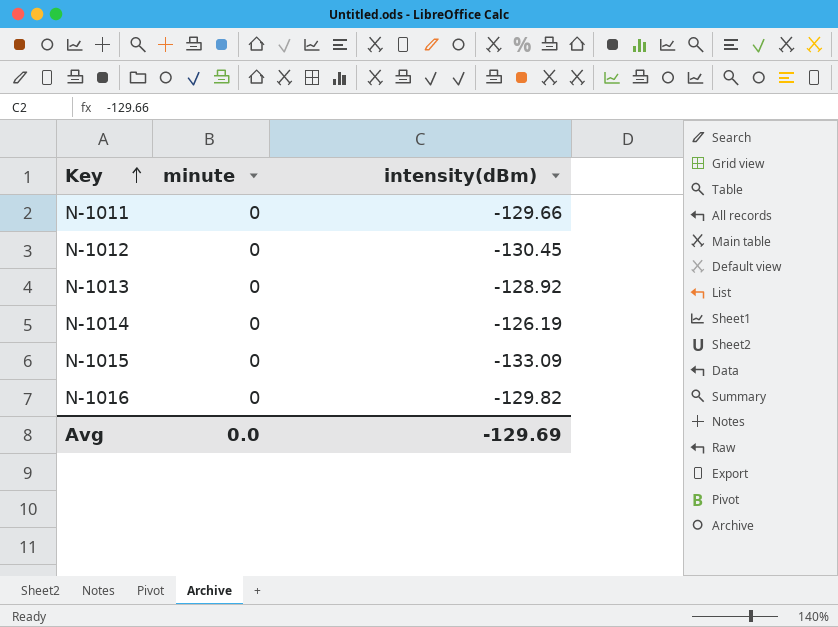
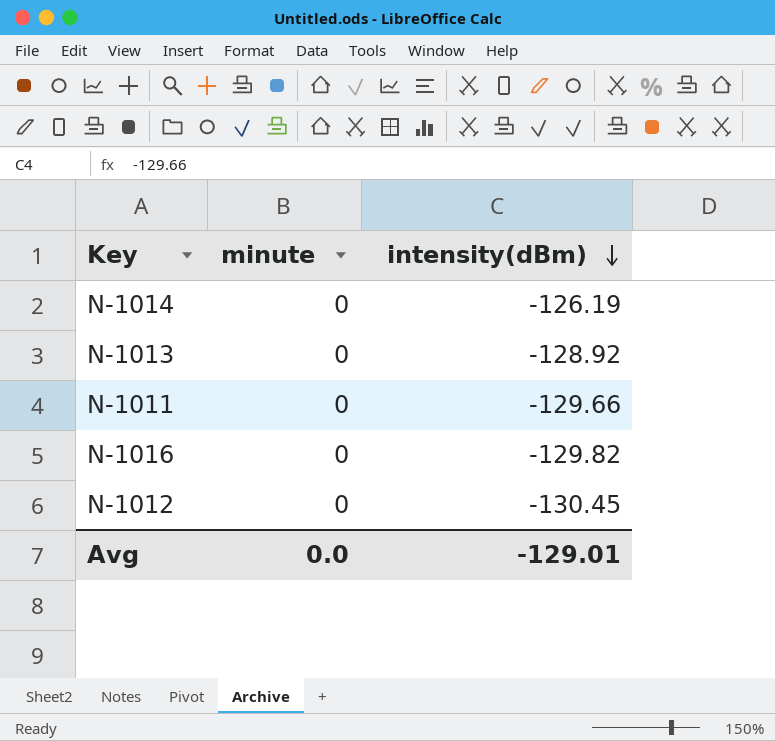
row order: Key ascending -> intensity(dBm) descending
row N-1015: 0 | -133.09 -> none
Avg | intensity(dBm): -129.69 -> -129.01

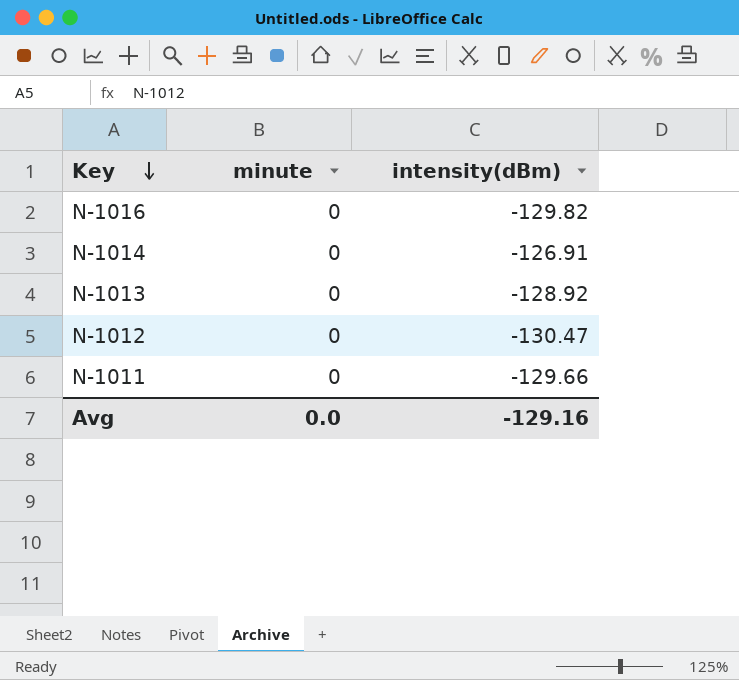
row order: intensity(dBm) descending -> Key descending
N-1014 | intensity(dBm): -126.19 -> -126.91
N-1012 | intensity(dBm): -130.45 -> -130.47
Avg | intensity(dBm): -129.01 -> -129.16

